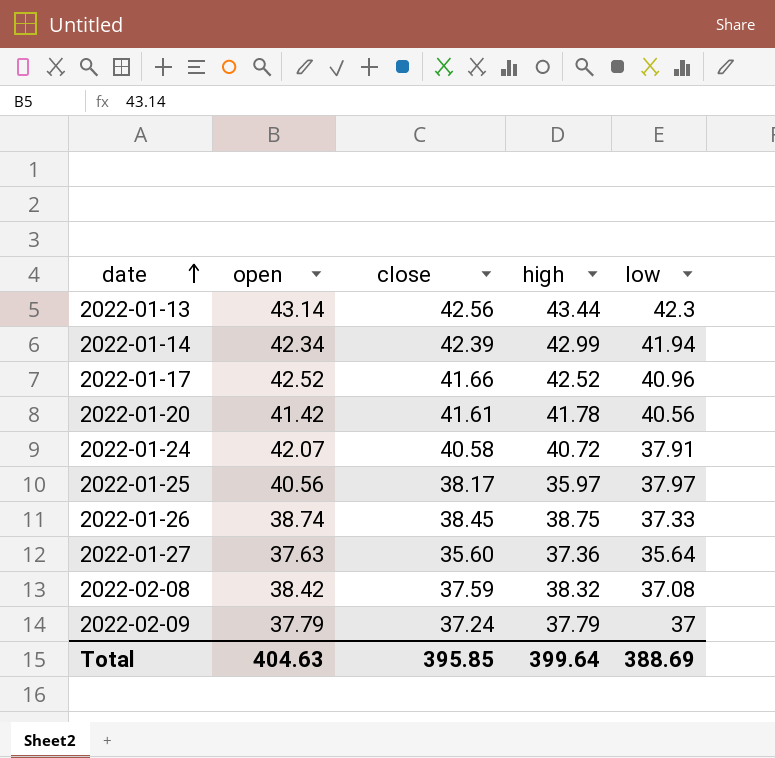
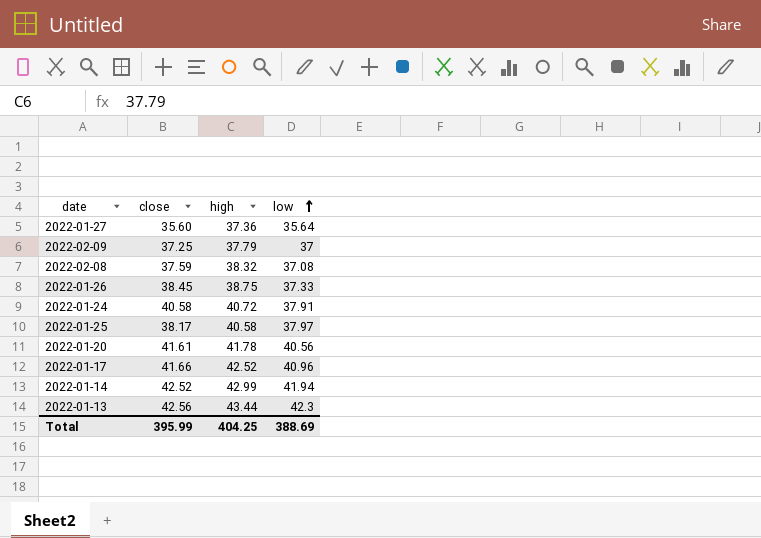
row order: date ascending -> low ascending
column open | position: 2 -> none
2022-02-09 | close: 37.24 -> 37.25
2022-01-25 | high: 35.97 -> 40.58
2022-01-14 | close: 42.39 -> 42.52
Total | close: 395.85 -> 395.99
Total | high: 399.64 -> 404.25

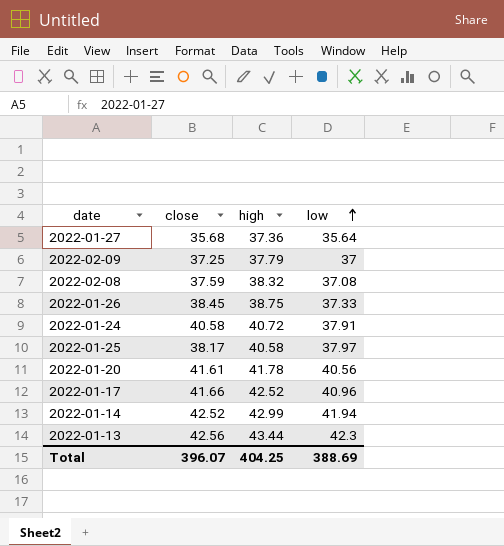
2022-01-27 | close: 35.60 -> 35.68
Total | close: 395.99 -> 396.07

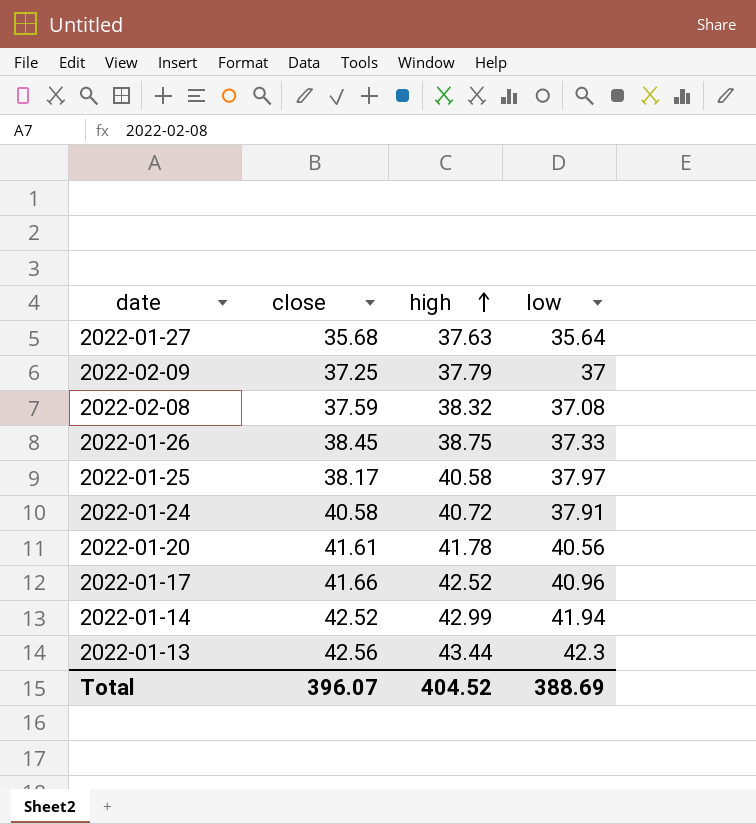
row order: low ascending -> high ascending
2022-01-27 | high: 37.36 -> 37.63
Total | high: 404.25 -> 404.52

